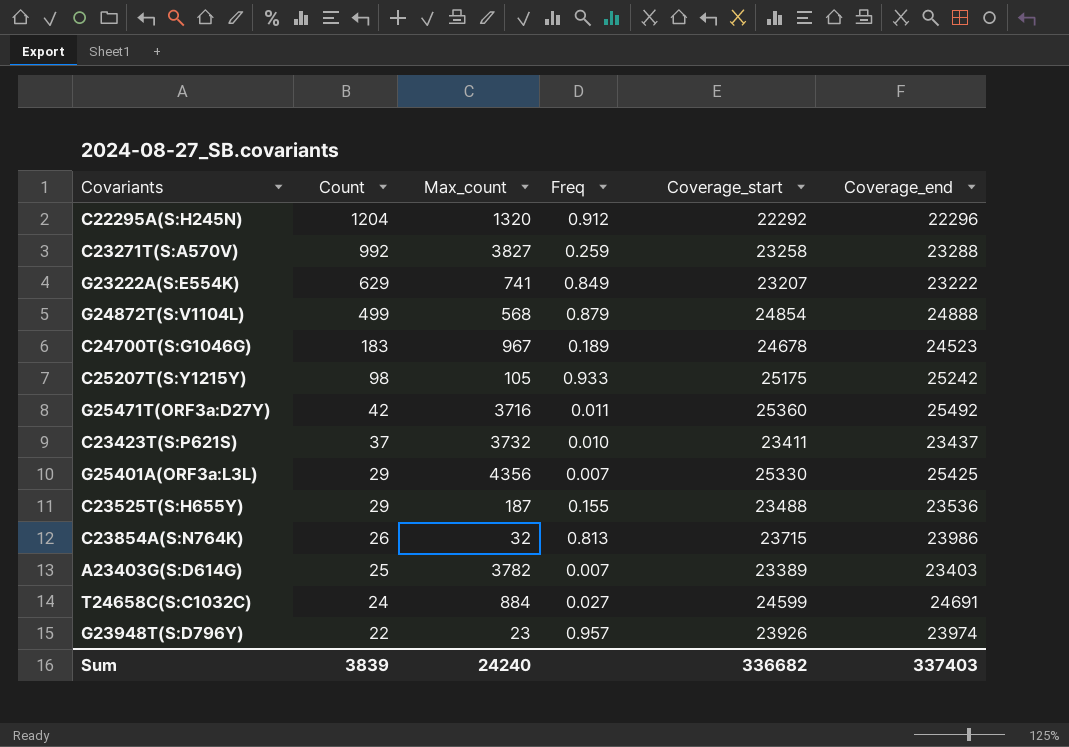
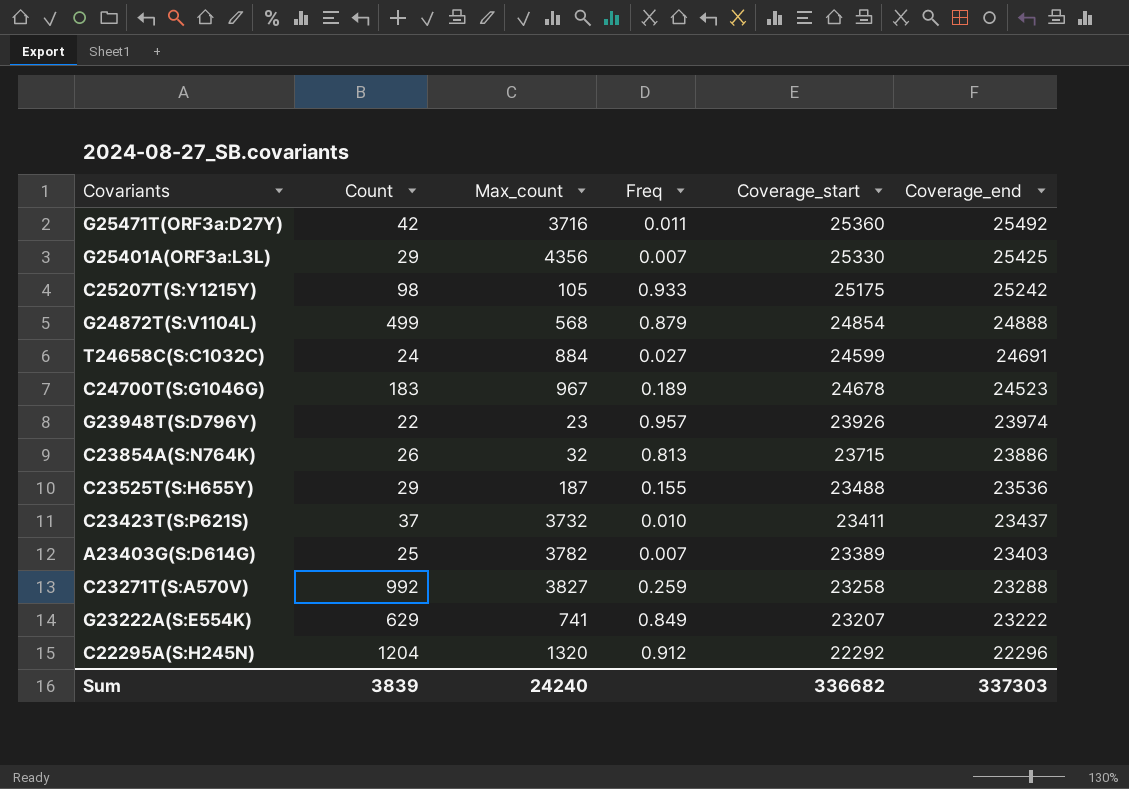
row order: Count descending -> Coverage_end descending
C23854A(S:N764K) | Coverage_end: 23986 -> 23886
Sum | Coverage_end: 337403 -> 337303

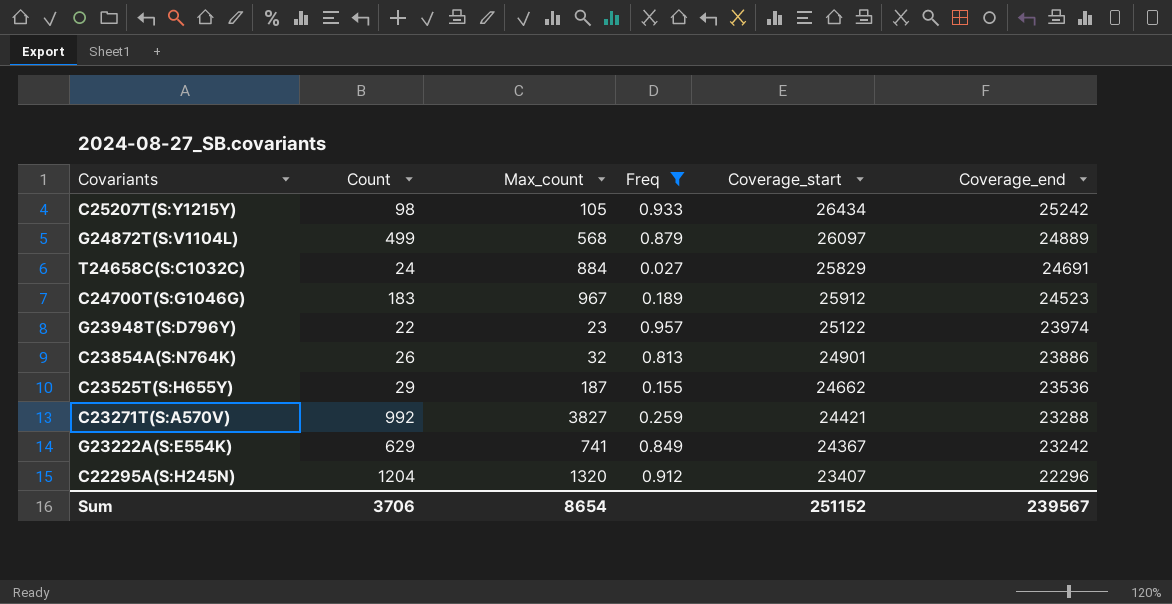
filter: none -> Freq >= 0.027
C25207T(S:Y1215Y) | Coverage_start: 25175 -> 26434
G24872T(S:V1104L) | Coverage_start: 24854 -> 26097
G24872T(S:V1104L) | Coverage_end: 24888 -> 24889
T24658C(S:C1032C) | Coverage_start: 24599 -> 25829
C24700T(S:G1046G) | Coverage_start: 24678 -> 25912
G23948T(S:D796Y) | Coverage_start: 23926 -> 25122
C23854A(S:N764K) | Coverage_start: 23715 -> 24901
C23525T(S:H655Y) | Coverage_start: 23488 -> 24662
C23271T(S:A570V) | Coverage_start: 23258 -> 24421
G23222A(S:E554K) | Coverage_start: 23207 -> 24367
G23222A(S:E554K) | Coverage_end: 23222 -> 23242
C22295A(S:H245N) | Coverage_start: 22292 -> 23407
Sum | Count: 3839 -> 3706
Sum | Max_count: 24240 -> 8654
Sum | Coverage_start: 336682 -> 251152
Sum | Coverage_end: 337303 -> 239567

